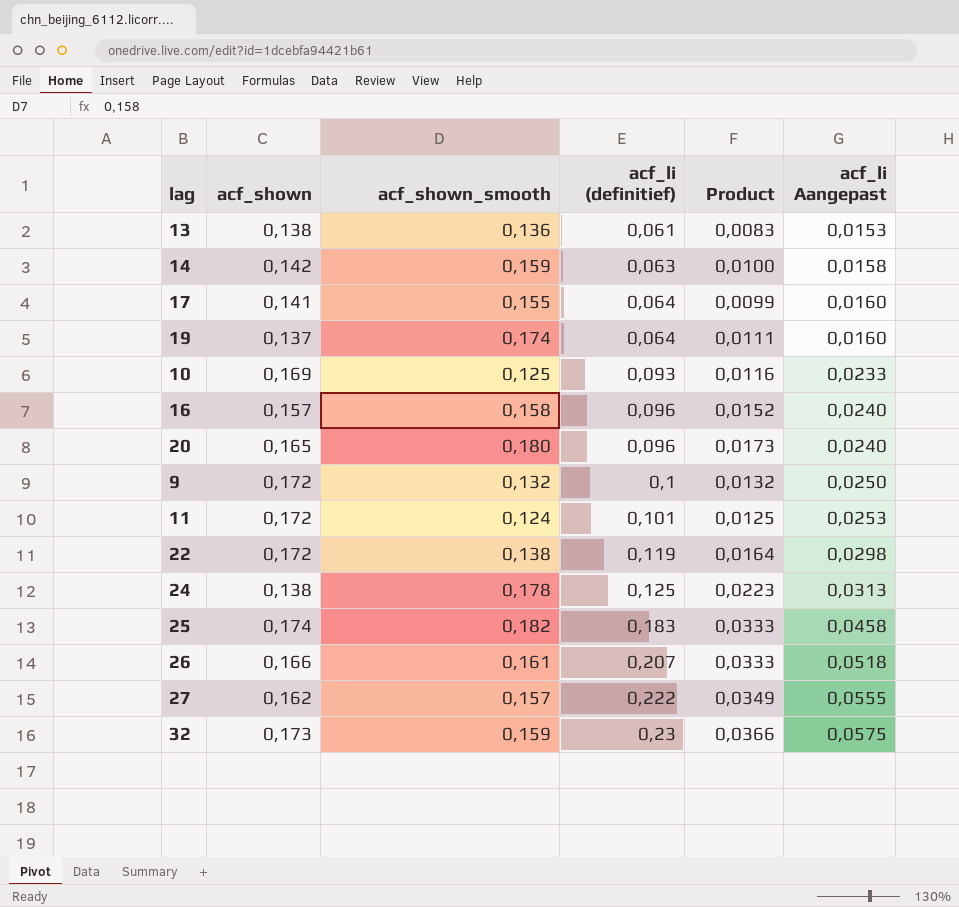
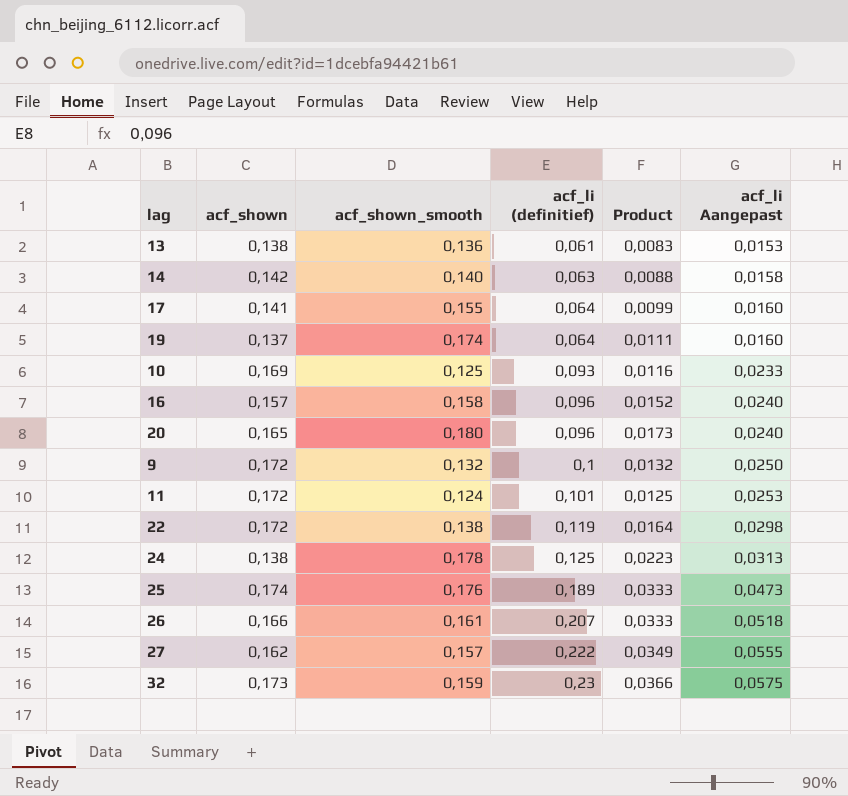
14 | acf_shown_smooth: 0,159 -> 0,140
14 | Product: 0,0100 -> 0,0088
25 | acf_shown_smooth: 0,182 -> 0,176
25 | acf_li (definitief): 0,183 -> 0,189
25 | acf_li Aangepast: 0,0458 -> 0,0473

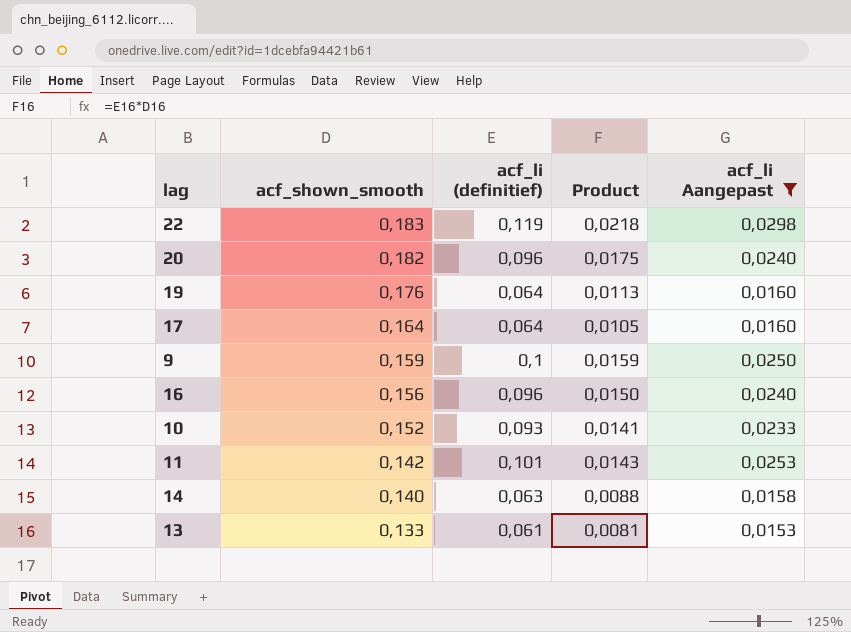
filter: none -> acf_li Aangepast <= 0,0298
row order: acf_li (definitief) ascending -> acf_shown_smooth descending
column acf_shown | position: 2 -> none
22 | acf_shown_smooth: 0,138 -> 0,183
22 | Product: 0,0164 -> 0,0218
20 | acf_shown_smooth: 0,180 -> 0,182
20 | Product: 0,0173 -> 0,0175
19 | acf_shown_smooth: 0,174 -> 0,176
19 | Product: 0,0111 -> 0,0113
17 | acf_shown_smooth: 0,155 -> 0,164
17 | Product: 0,0099 -> 0,0105
9 | acf_shown_smooth: 0,132 -> 0,159
9 | Product: 0,0132 -> 0,0159
16 | acf_shown_smooth: 0,158 -> 0,156
16 | Product: 0,0152 -> 0,0150
10 | acf_shown_smooth: 0,125 -> 0,152
10 | Product: 0,0116 -> 0,0141
11 | acf_shown_smooth: 0,124 -> 0,142
11 | Product: 0,0125 -> 0,0143
13 | acf_shown_smooth: 0,136 -> 0,133
13 | Product: 0,0083 -> 0,0081

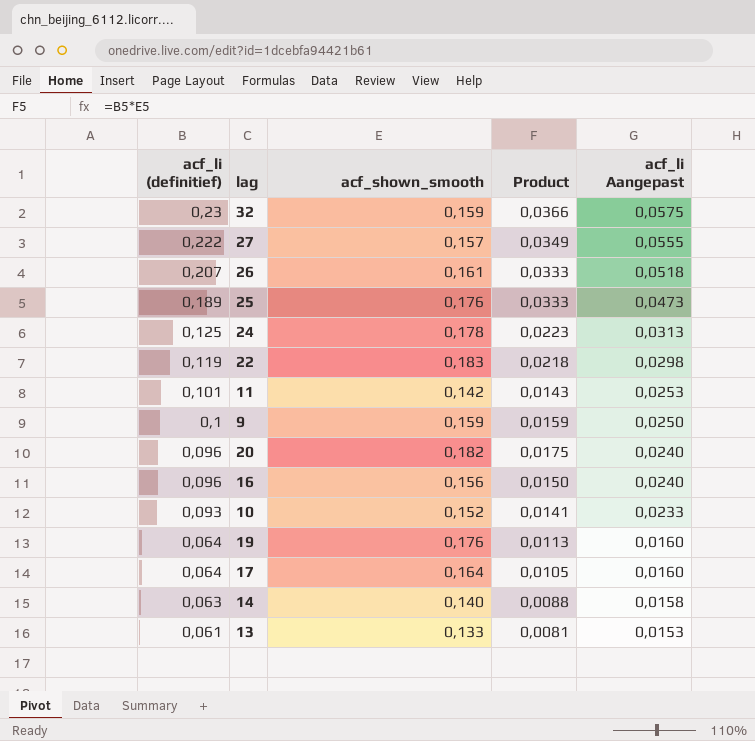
filter: acf_li Aangepast <= 0,0298 -> none
row order: acf_shown_smooth descending -> acf_li (definitief) descending
column acf_li (definitief) | position: 3 -> 1

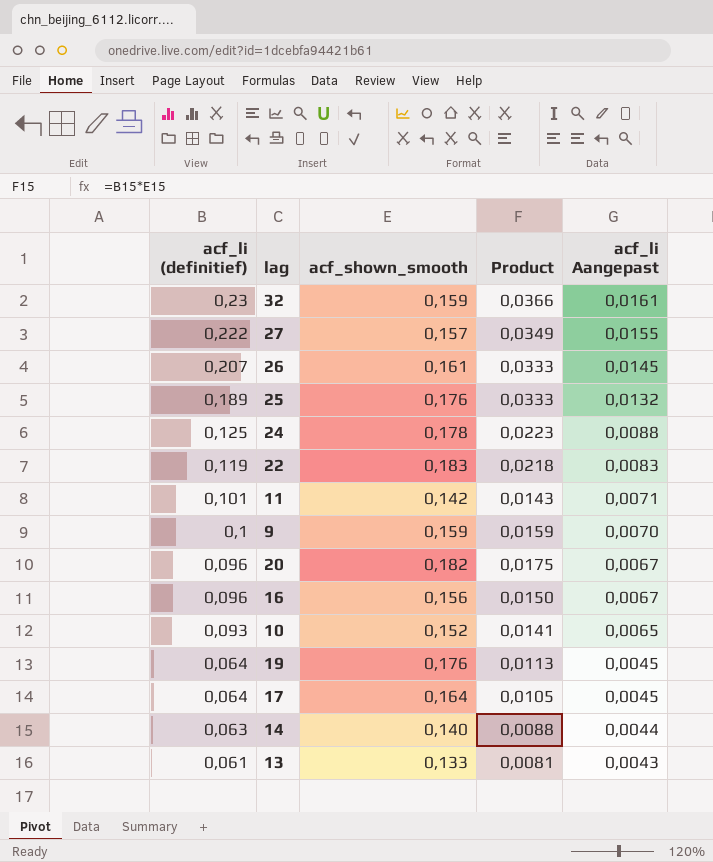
column acf_li Aangepast | formula: [acf_li (definitief)] * 0,25 -> [acf_li (definitief)] * 0,07

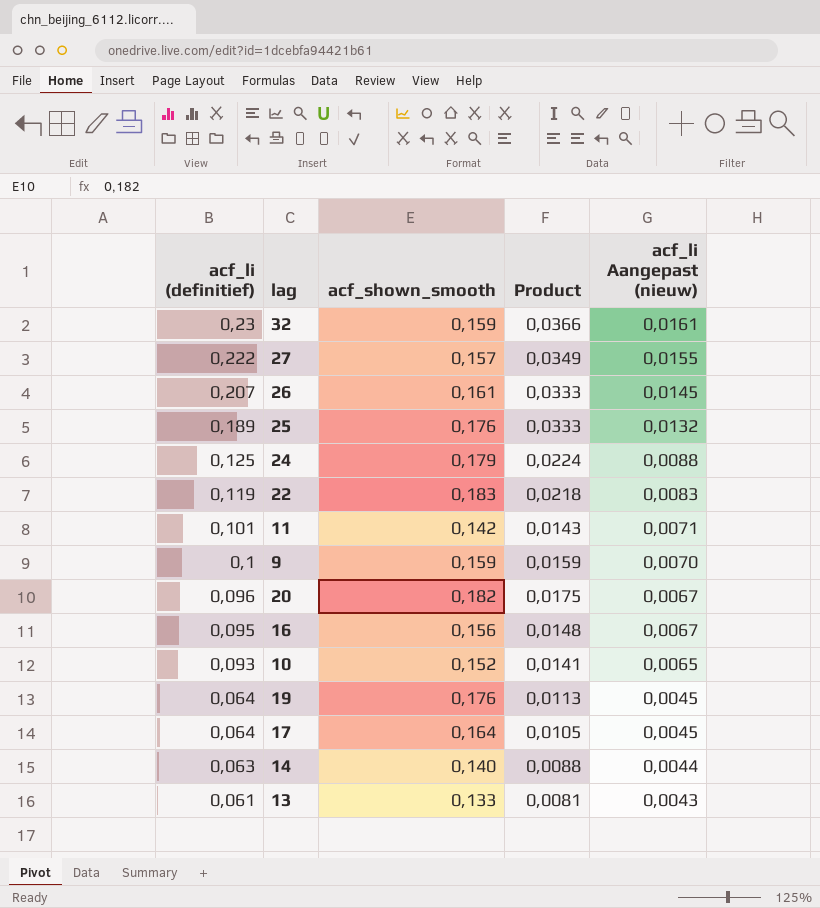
column name: acf_li Aangepast -> acf_li Aangepast (nieuw)
24 | acf_shown_smooth: 0,178 -> 0,179
24 | Product: 0,0223 -> 0,0224
16 | acf_li (definitief): 0,096 -> 0,095
16 | Product: 0,0150 -> 0,0148

